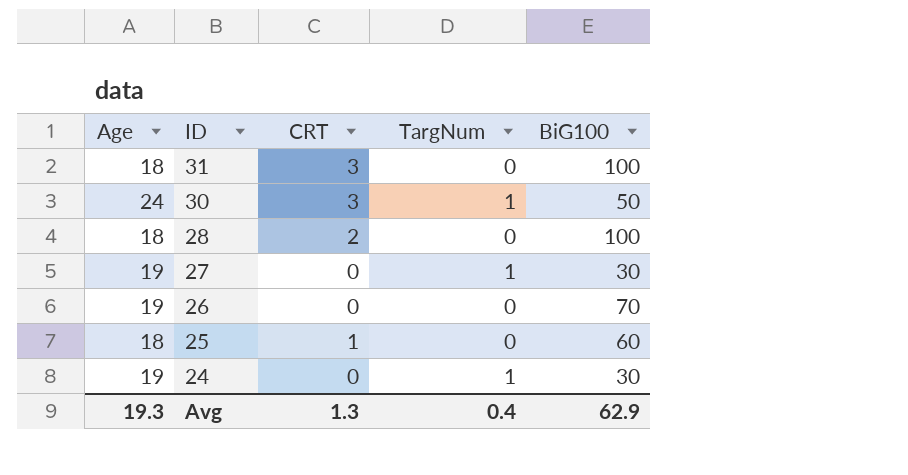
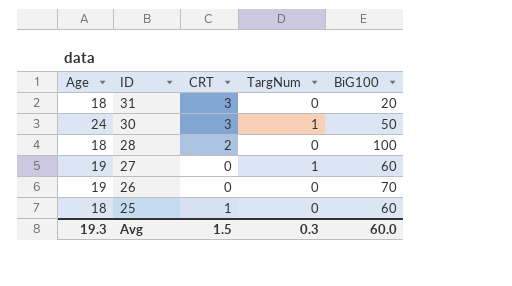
row 24: 19 | 0 | 1 | 30 -> none
31 | BiG100: 100 -> 20
27 | BiG100: 30 -> 60
Avg | CRT: 1.3 -> 1.5
Avg | TargNum: 0.4 -> 0.3
Avg | BiG100: 62.9 -> 60.0

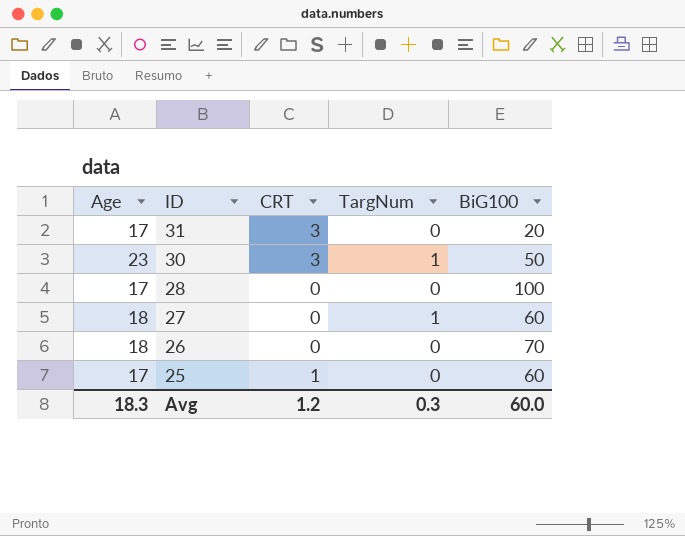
31 | Age: 18 -> 17
30 | Age: 24 -> 23
28 | Age: 18 -> 17
28 | CRT: 2 -> 0
27 | Age: 19 -> 18
26 | Age: 19 -> 18
25 | Age: 18 -> 17
Avg | Age: 19.3 -> 18.3
Avg | CRT: 1.5 -> 1.2

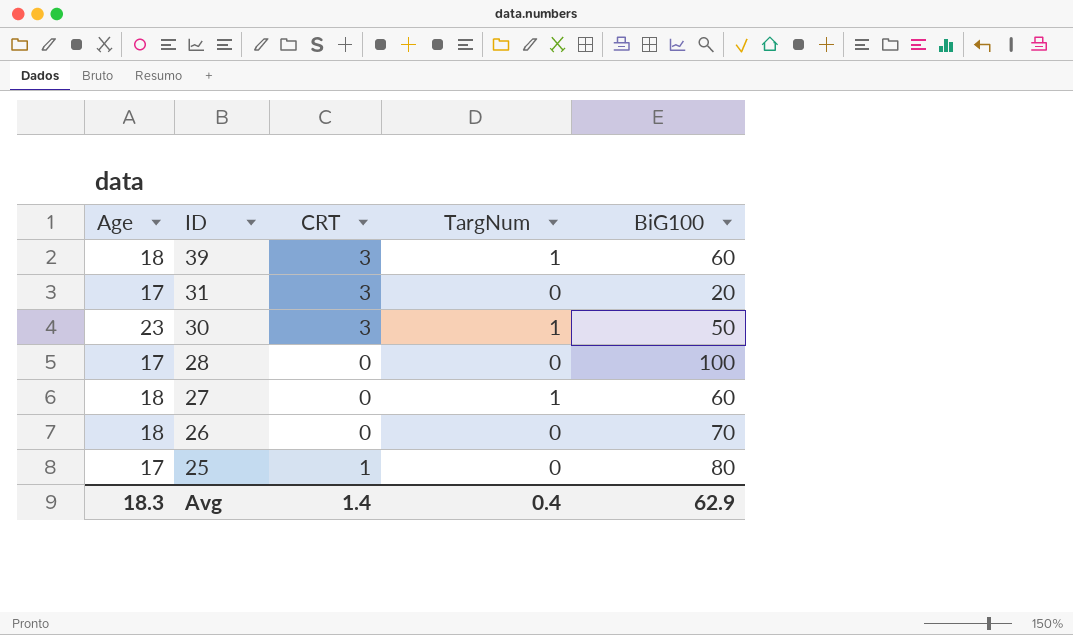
row 39: none -> 18 | 3 | 1 | 60
25 | BiG100: 60 -> 80
Avg | CRT: 1.2 -> 1.4
Avg | TargNum: 0.3 -> 0.4
Avg | BiG100: 60.0 -> 62.9

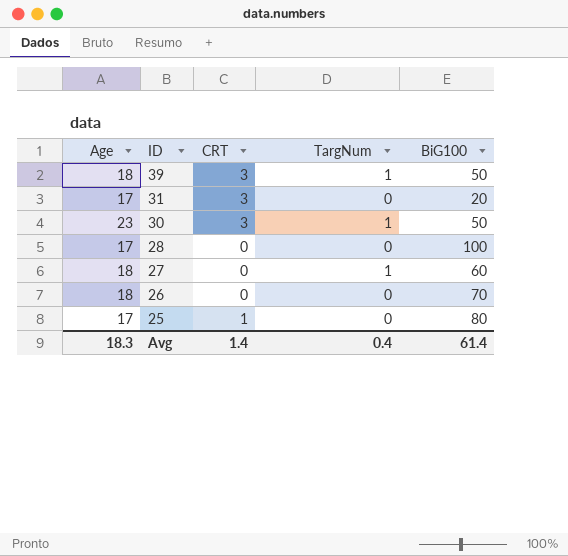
39 | BiG100: 60 -> 50
Avg | BiG100: 62.9 -> 61.4

